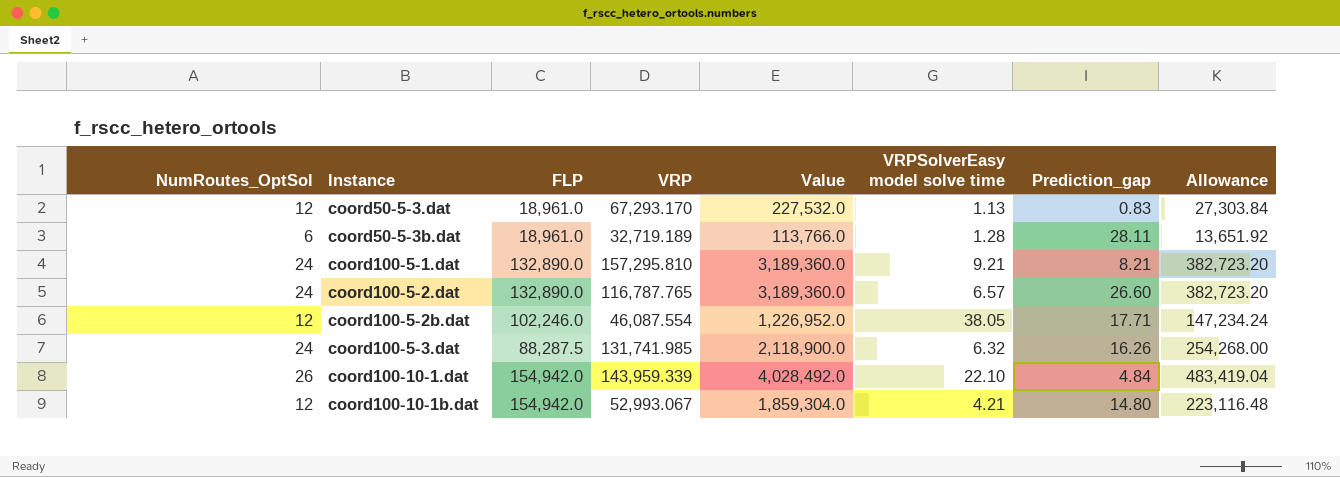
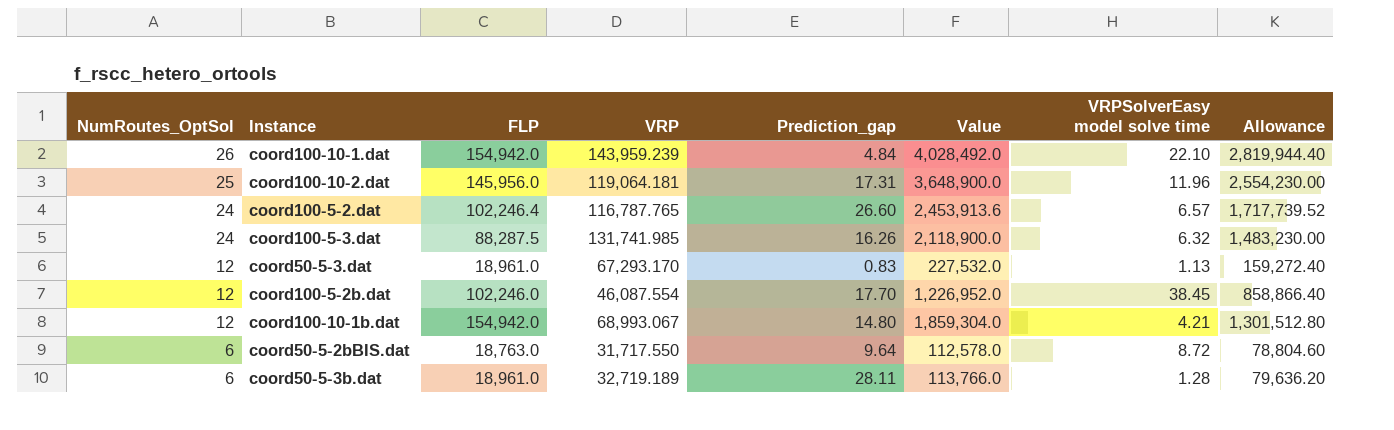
row order: Instance ascending -> NumRoutes_OptSol descending
column Prediction_gap | position: 7 -> 5
column Allowance | formula: [Value] * 0.12 -> [Value] * 0.7
row coord100-5-1.dat: 24 | 132,890.0 | 157,295.810 | 3,189,360.0 | 9.21 | 8.21 | 382,723.20 -> none
coord100-10-1.dat | VRP: 143,959.339 -> 143,959.239
row coord100-10-2.dat: none -> 25 | 145,956.0 | 119,064.181 | 17.31 | 3,648,900.0 | 11.96 | 2,554,230.00
coord100-5-2.dat | FLP: 132,890.0 -> 102,246.4
coord100-5-2.dat | Value: 3,189,360.0 -> 2,453,913.6
coord100-5-2b.dat | Prediction_gap: 17.71 -> 17.70
coord100-5-2b.dat | VRPSolverEasy model solve time: 38.05 -> 38.45
coord100-10-1b.dat | VRP: 52,993.067 -> 68,993.067
row coord50-5-2bBIS.dat: none -> 6 | 18,763.0 | 31,717.550 | 9.64 | 112,578.0 | 8.72 | 78,804.60

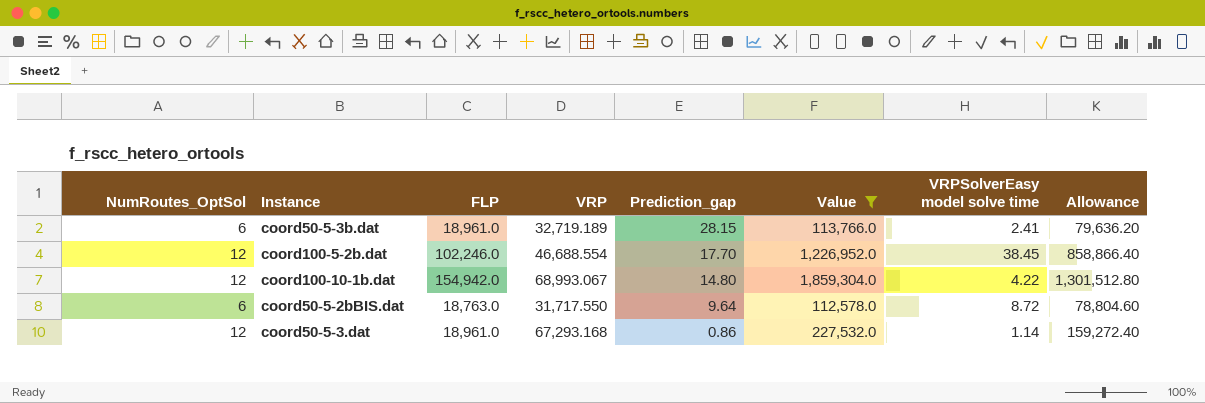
filter: none -> Value <= 1,859,304.0
row order: NumRoutes_OptSol descending -> Prediction_gap descending
coord50-5-3b.dat | Prediction_gap: 28.11 -> 28.15
coord50-5-3b.dat | VRPSolverEasy model solve time: 1.28 -> 2.41
coord100-5-2b.dat | VRP: 46,087.554 -> 46,688.554
coord100-10-1b.dat | VRPSolverEasy model solve time: 4.21 -> 4.22
coord50-5-3.dat | VRP: 67,293.170 -> 67,293.168
coord50-5-3.dat | Prediction_gap: 0.83 -> 0.86
coord50-5-3.dat | VRPSolverEasy model solve time: 1.13 -> 1.14

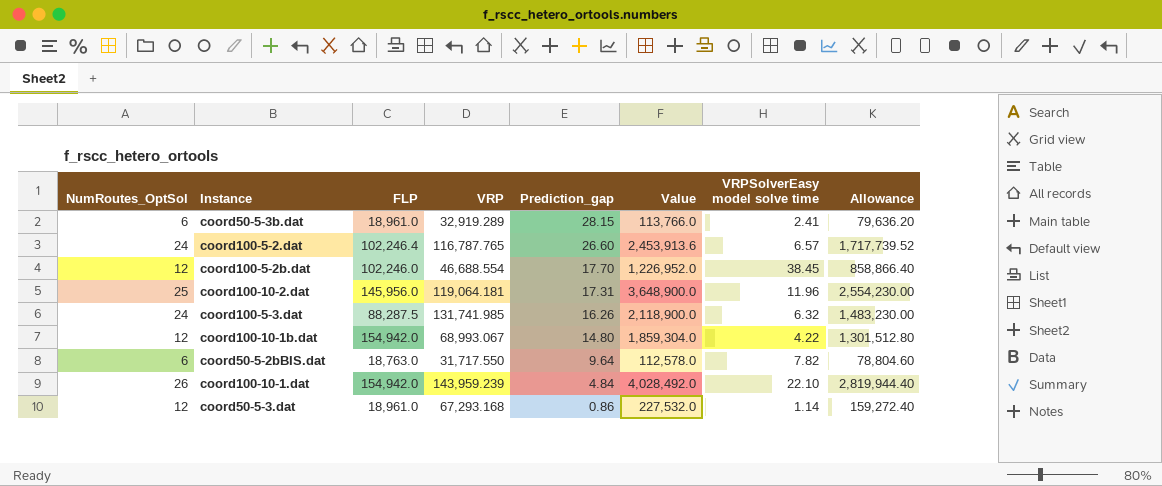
filter: Value <= 1,859,304.0 -> none
coord50-5-3b.dat | VRP: 32,719.189 -> 32,919.289
coord50-5-2bBIS.dat | VRPSolverEasy model solve time: 8.72 -> 7.82

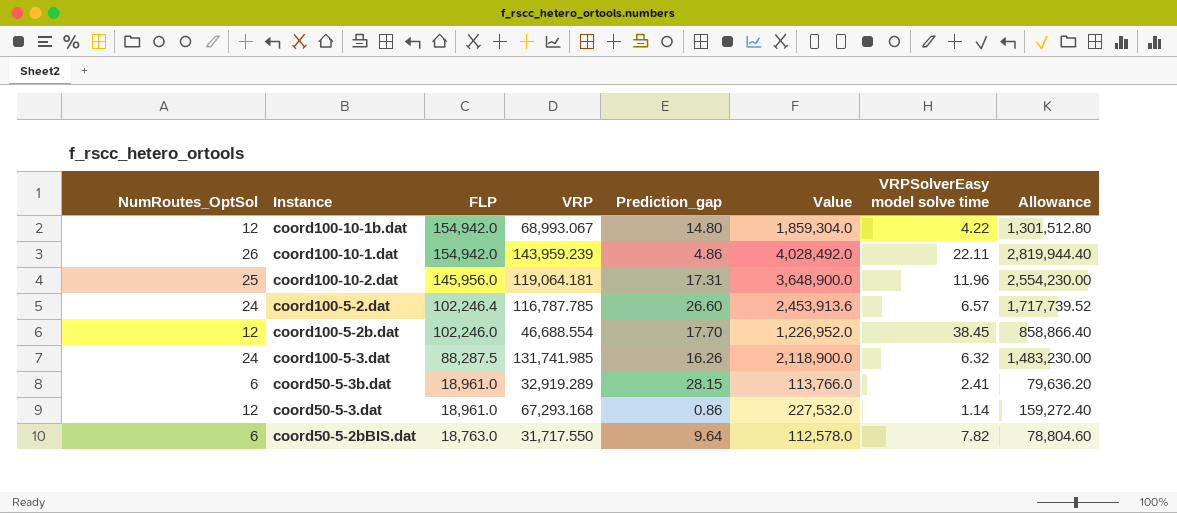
row order: Prediction_gap descending -> FLP descending
coord100-10-1.dat | Prediction_gap: 4.84 -> 4.86
coord100-10-1.dat | VRPSolverEasy model solve time: 22.10 -> 22.11
coord100-5-2.dat | VRP: 116,787.765 -> 116,787.785

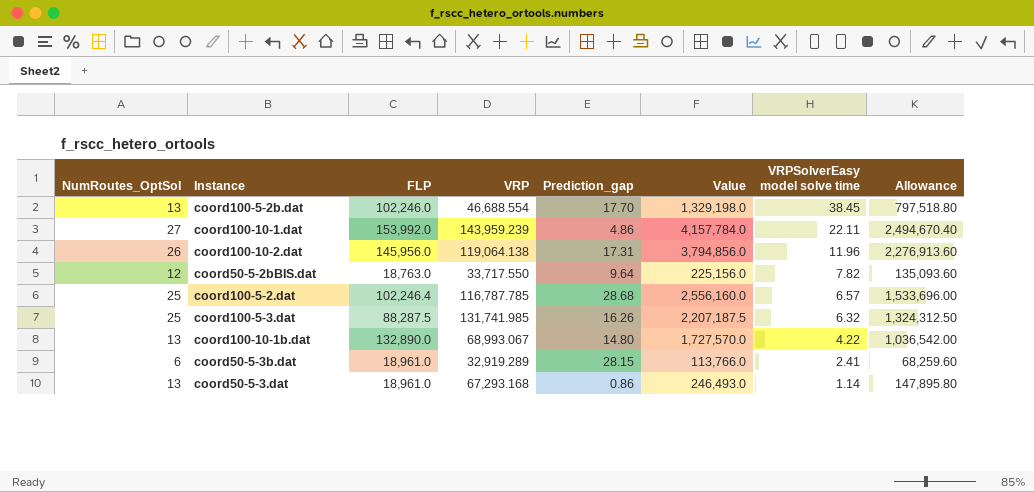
row order: FLP descending -> VRPSolverEasy model solve time descending
column Allowance | formula: [Value] * 0.7 -> [Value] * 0.6
coord100-5-2b.dat | NumRoutes_OptSol: 12 -> 13
coord100-5-2b.dat | Value: 1,226,952.0 -> 1,329,198.0
coord100-10-1.dat | NumRoutes_OptSol: 26 -> 27
coord100-10-1.dat | FLP: 154,942.0 -> 153,992.0
coord100-10-1.dat | Value: 4,028,492.0 -> 4,157,784.0
coord100-10-2.dat | NumRoutes_OptSol: 25 -> 26
coord100-10-2.dat | VRP: 119,064.181 -> 119,064.138
coord100-10-2.dat | Value: 3,648,900.0 -> 3,794,856.0
coord50-5-2bBIS.dat | NumRoutes_OptSol: 6 -> 12
coord50-5-2bBIS.dat | VRP: 31,717.550 -> 33,717.550
coord50-5-2bBIS.dat | Value: 112,578.0 -> 225,156.0
coord100-5-2.dat | NumRoutes_OptSol: 24 -> 25
coord100-5-2.dat | Prediction_gap: 26.60 -> 28.68
coord100-5-2.dat | Value: 2,453,913.6 -> 2,556,160.0
coord100-5-3.dat | NumRoutes_OptSol: 24 -> 25
coord100-5-3.dat | Value: 2,118,900.0 -> 2,207,187.5
coord100-10-1b.dat | NumRoutes_OptSol: 12 -> 13
coord100-10-1b.dat | FLP: 154,942.0 -> 132,890.0
coord100-10-1b.dat | Value: 1,859,304.0 -> 1,727,570.0
coord50-5-3.dat | NumRoutes_OptSol: 12 -> 13
coord50-5-3.dat | Value: 227,532.0 -> 246,493.0

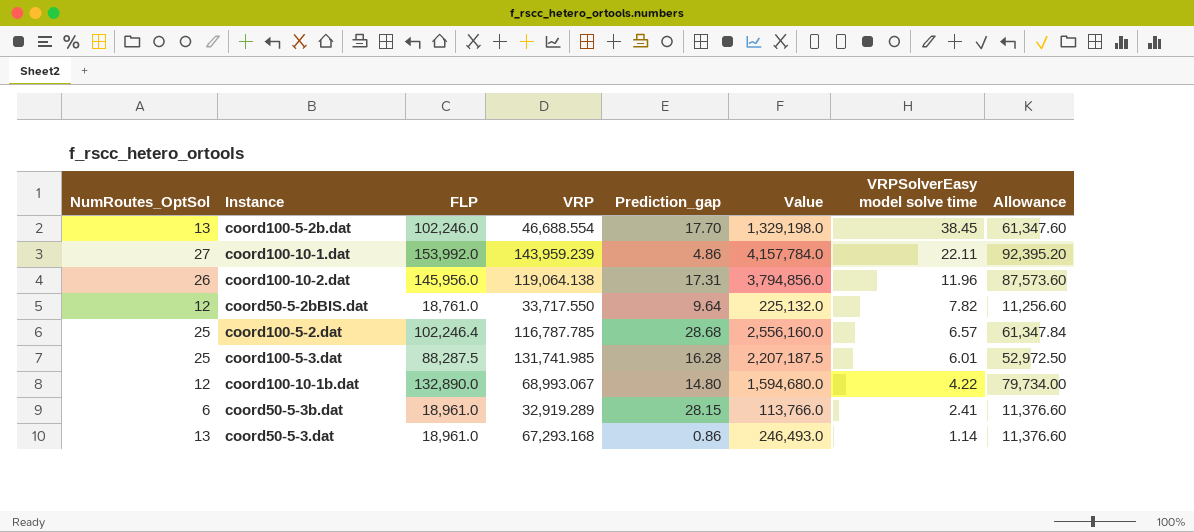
column Allowance | formula: [Value] * 0.6 -> [FLP] * 0.6
coord50-5-2bBIS.dat | FLP: 18,763.0 -> 18,761.0
coord50-5-2bBIS.dat | Value: 225,156.0 -> 225,132.0
coord100-5-3.dat | Prediction_gap: 16.26 -> 16.28
coord100-5-3.dat | VRPSolverEasy model solve time: 6.32 -> 6.01
coord100-10-1b.dat | NumRoutes_OptSol: 13 -> 12
coord100-10-1b.dat | Value: 1,727,570.0 -> 1,594,680.0

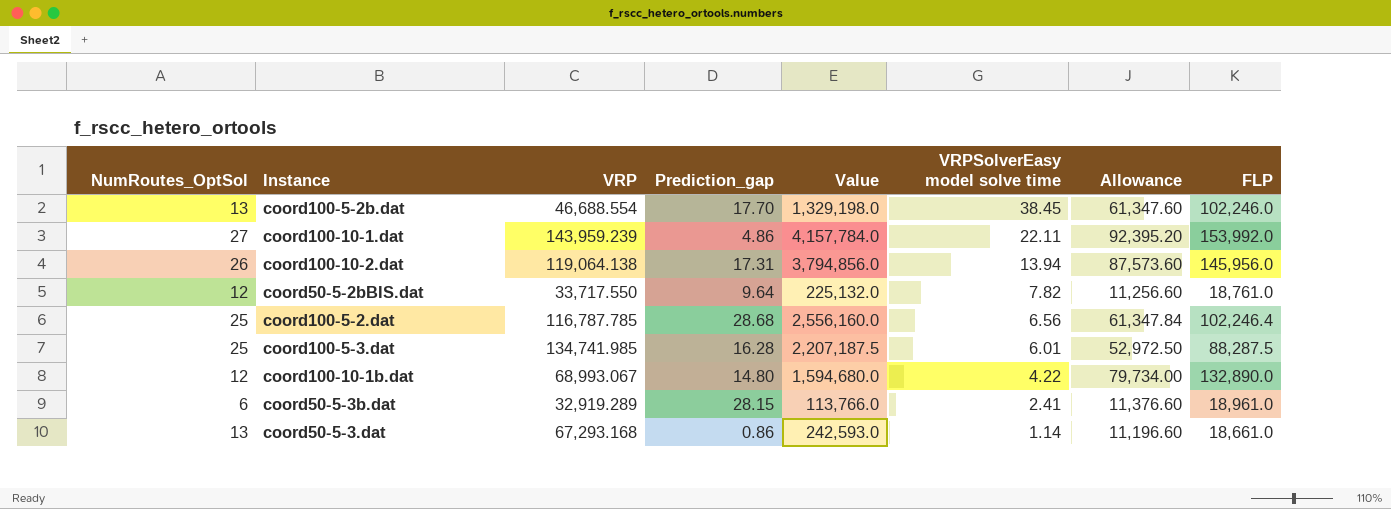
column FLP | position: 3 -> 8
coord100-10-2.dat | VRPSolverEasy model solve time: 11.96 -> 13.94
coord100-5-2.dat | VRPSolverEasy model solve time: 6.57 -> 6.56
coord100-5-3.dat | VRP: 131,741.985 -> 134,741.985
coord50-5-3.dat | Value: 246,493.0 -> 242,593.0
coord50-5-3.dat | Allowance: 11,376.60 -> 11,196.60
coord50-5-3.dat | FLP: 18,961.0 -> 18,661.0

